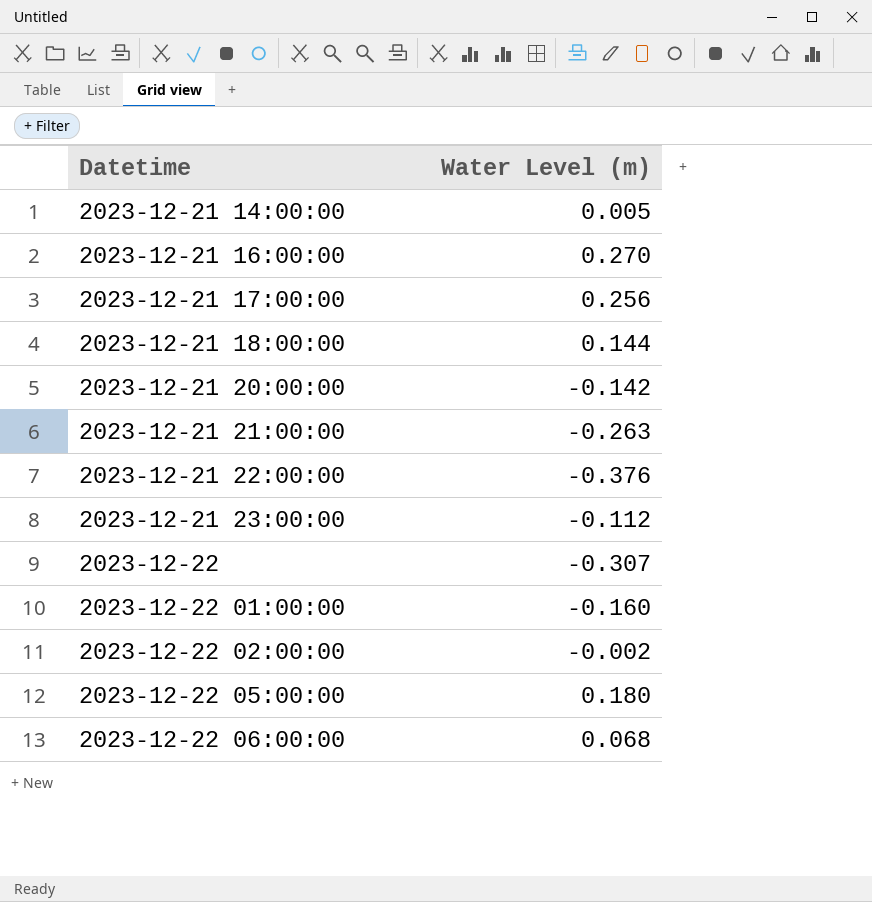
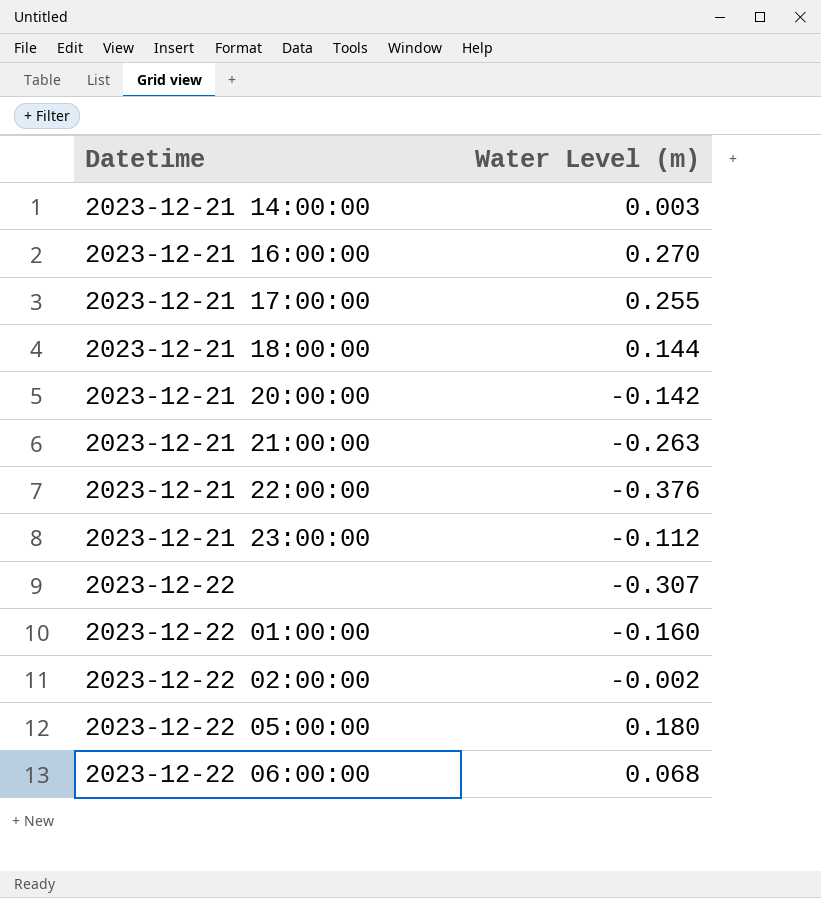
2023-12-21 14:00:00 | Water Level (m): 0.005 -> 0.003
2023-12-21 17:00:00 | Water Level (m): 0.256 -> 0.255

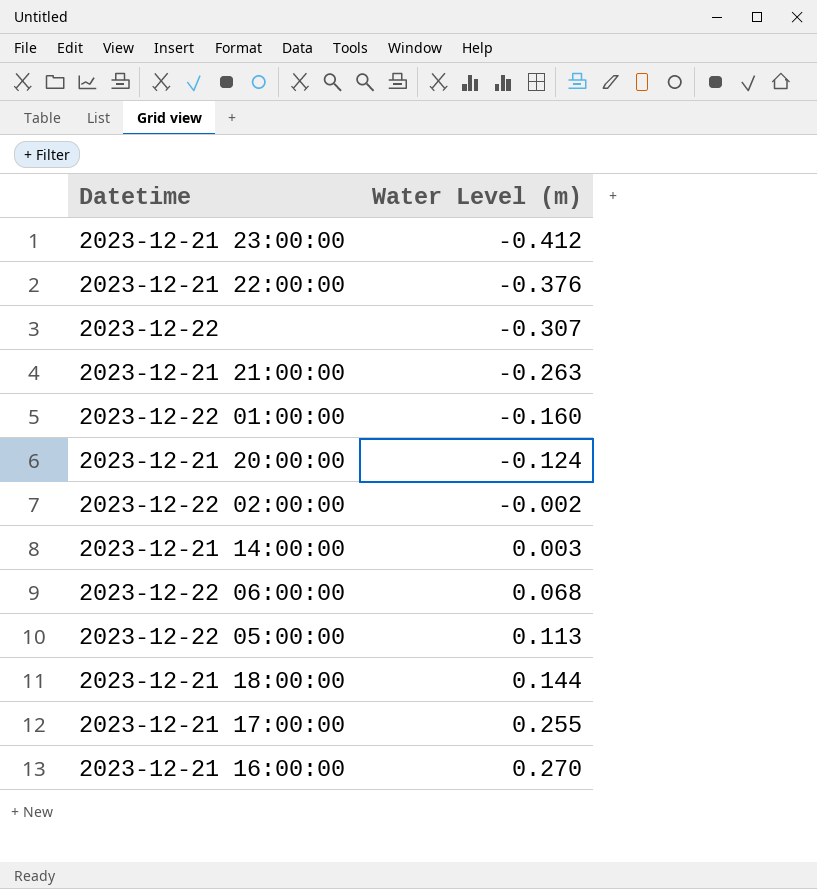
row order: Datetime ascending -> Water Level (m) ascending
2023-12-21 23:00:00 | Water Level (m): -0.112 -> -0.412
2023-12-21 20:00:00 | Water Level (m): -0.142 -> -0.124
2023-12-22 05:00:00 | Water Level (m): 0.180 -> 0.113

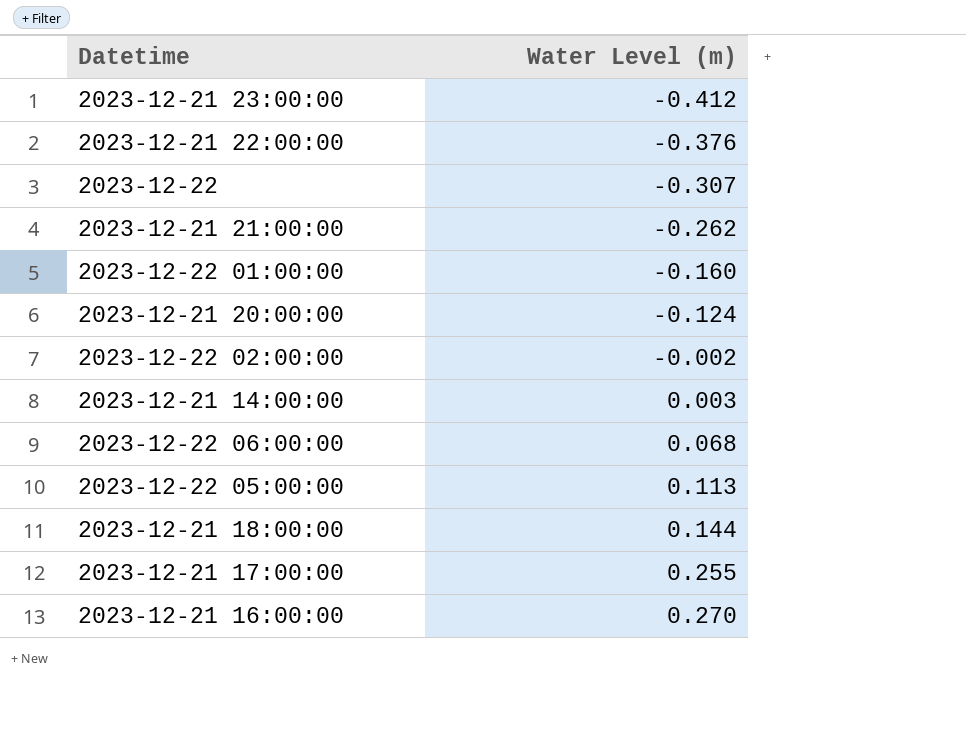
2023-12-21 21:00:00 | Water Level (m): -0.263 -> -0.262

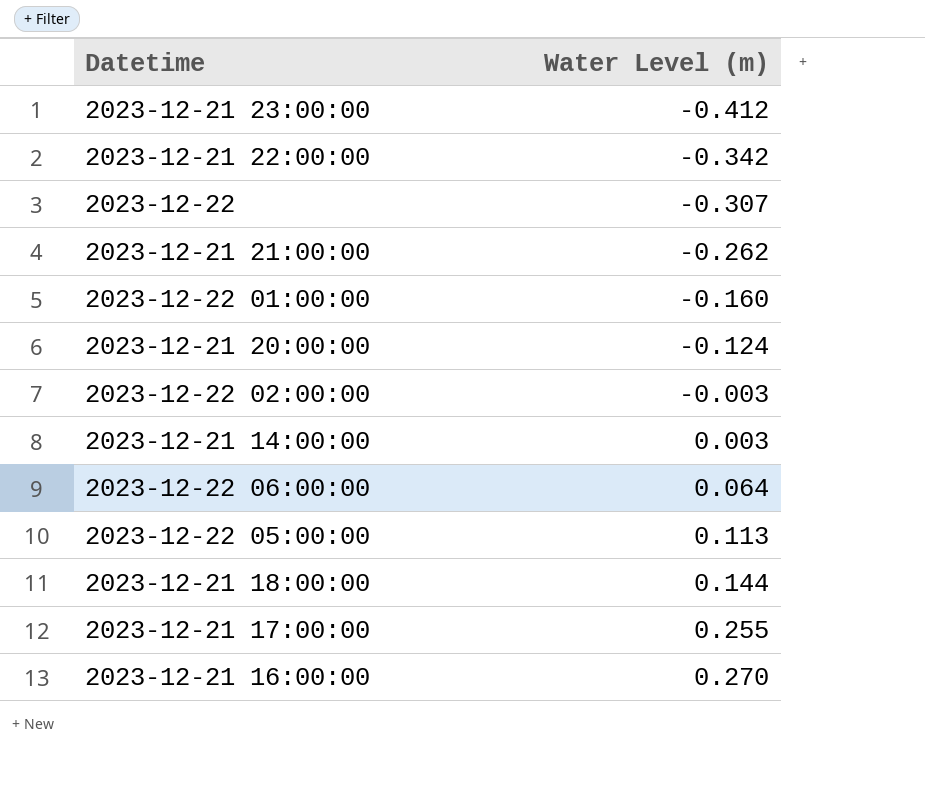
2023-12-21 22:00:00 | Water Level (m): -0.376 -> -0.342
2023-12-22 02:00:00 | Water Level (m): -0.002 -> -0.003
2023-12-22 06:00:00 | Water Level (m): 0.068 -> 0.064

